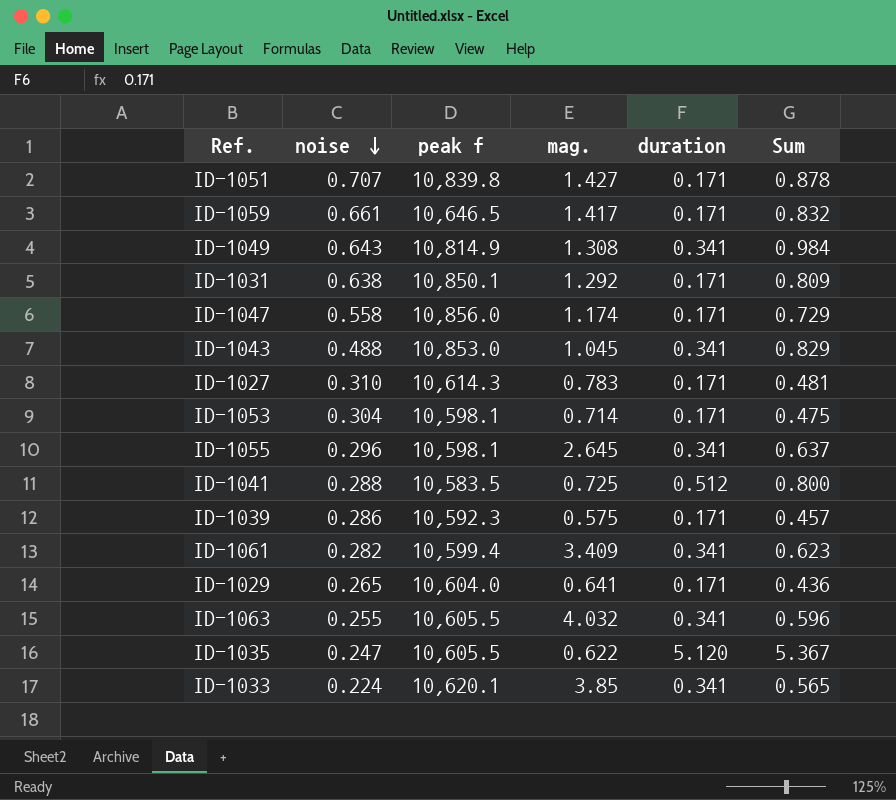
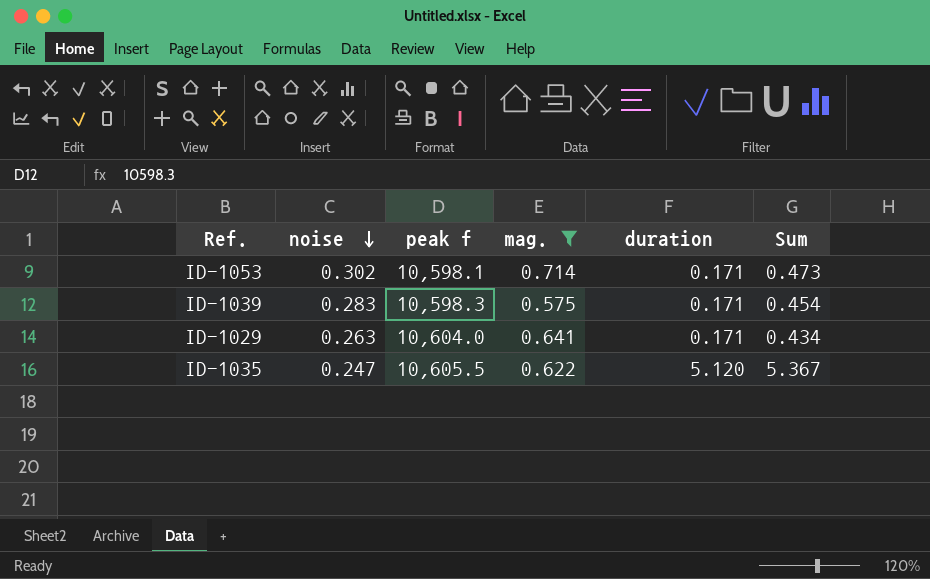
filter: none -> mag. <= 0.714
ID-1053 | noise: 0.304 -> 0.302
ID-1053 | Sum: 0.475 -> 0.473
ID-1039 | noise: 0.286 -> 0.283
ID-1039 | peak f: 10,592.3 -> 10,598.3
ID-1039 | Sum: 0.457 -> 0.454
ID-1029 | noise: 0.265 -> 0.263
ID-1029 | Sum: 0.436 -> 0.434

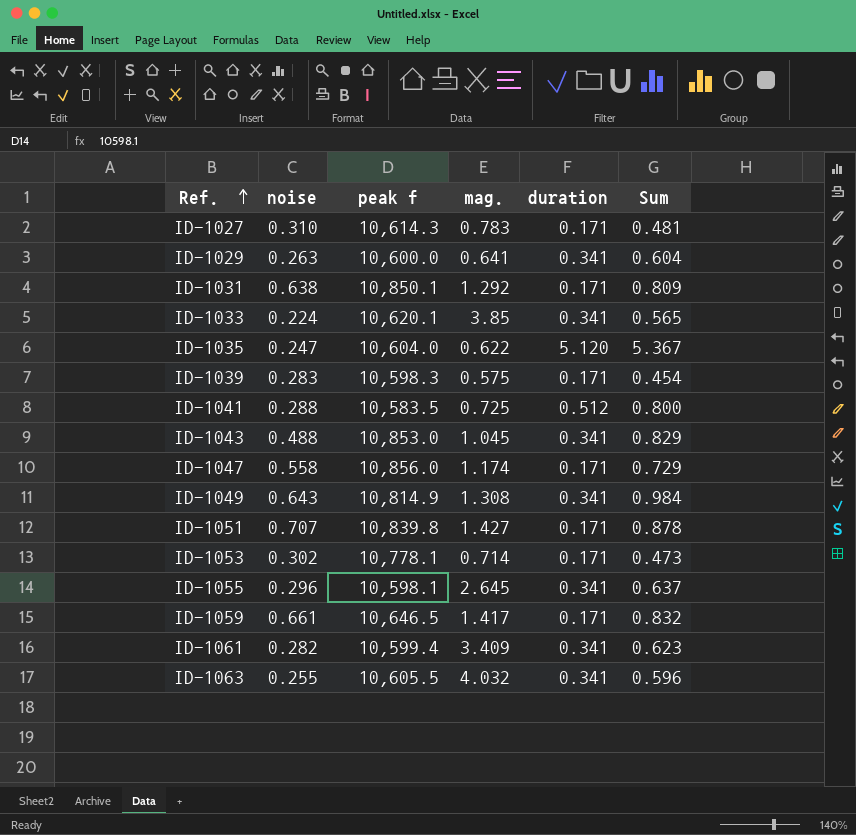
filter: mag. <= 0.714 -> none
row order: noise descending -> Ref. ascending
ID-1029 | peak f: 10,604.0 -> 10,600.0
ID-1029 | duration: 0.171 -> 0.341
ID-1029 | Sum: 0.434 -> 0.604
ID-1035 | peak f: 10,605.5 -> 10,604.0
ID-1053 | peak f: 10,598.1 -> 10,778.1

